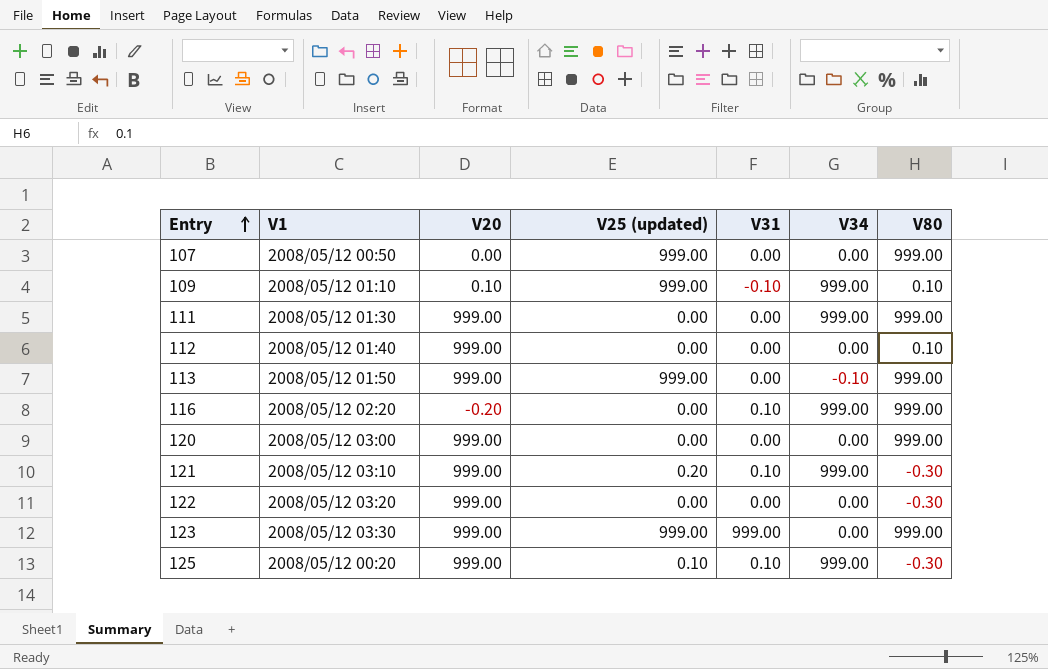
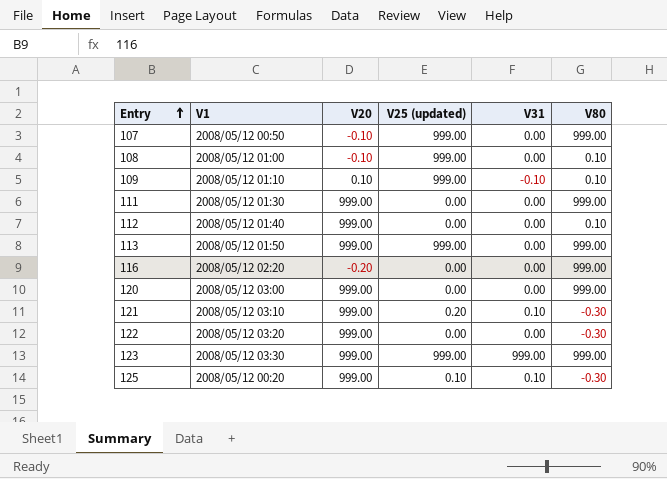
column V34 | position: 6 -> none
107 | V20: 0.00 -> -0.10
row 108: none -> 2008/05/12 01:00 | -0.10 | 999.00 | 0.00 | 0.10
116 | V31: 0.10 -> 0.00

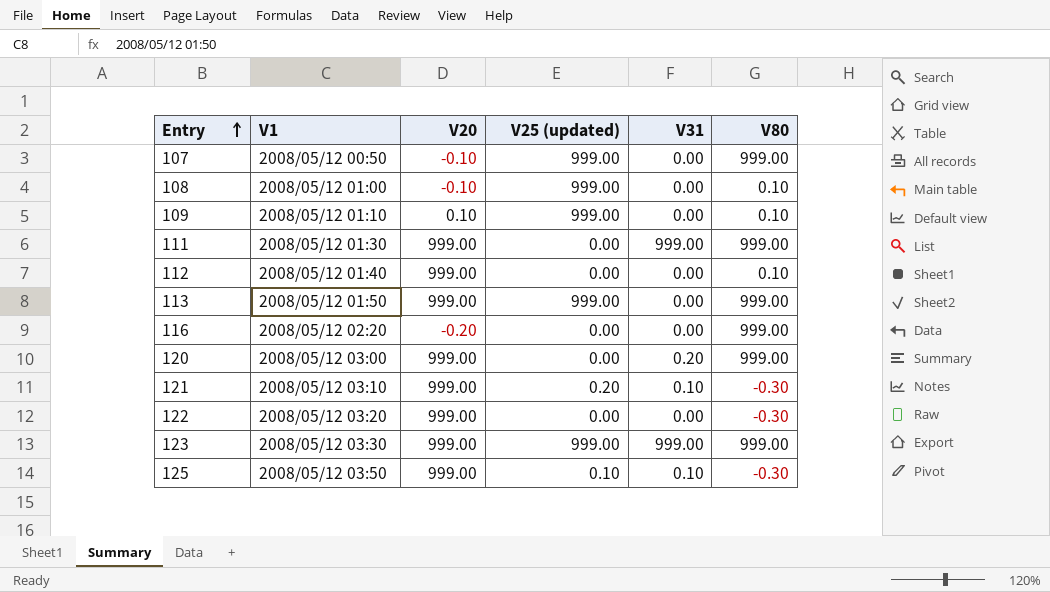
109 | V31: -0.10 -> 0.00
111 | V31: 0.00 -> 999.00
120 | V31: 0.00 -> 0.20
125 | V1: 2008/05/12 00:20 -> 2008/05/12 03:50

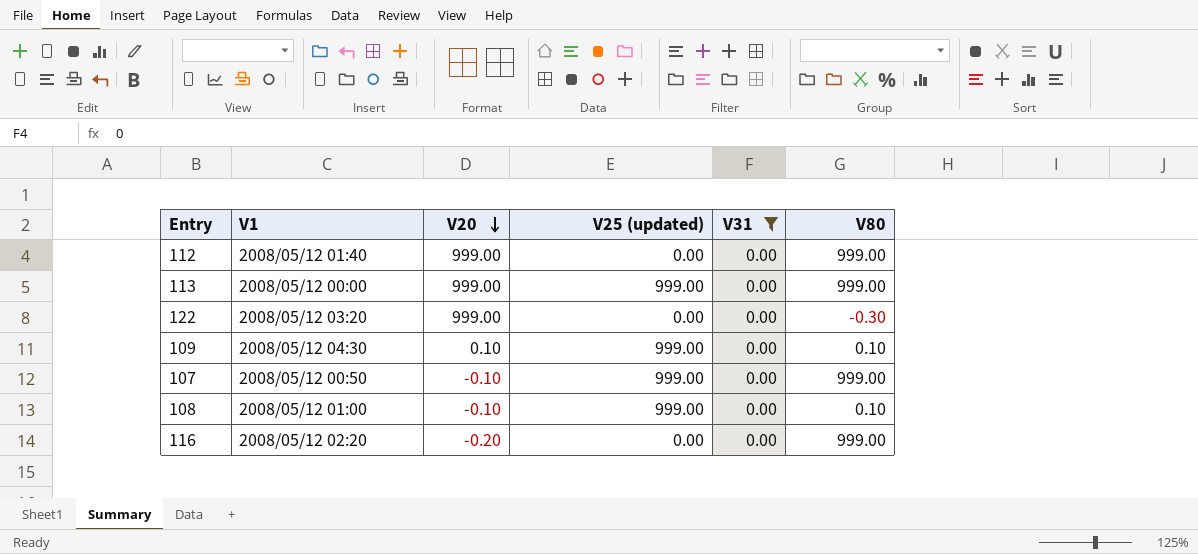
filter: none -> V31 = 0.00
row order: Entry ascending -> V20 descending
112 | V80: 0.10 -> 999.00
113 | V1: 2008/05/12 01:50 -> 2008/05/12 00:00
109 | V1: 2008/05/12 01:10 -> 2008/05/12 04:30

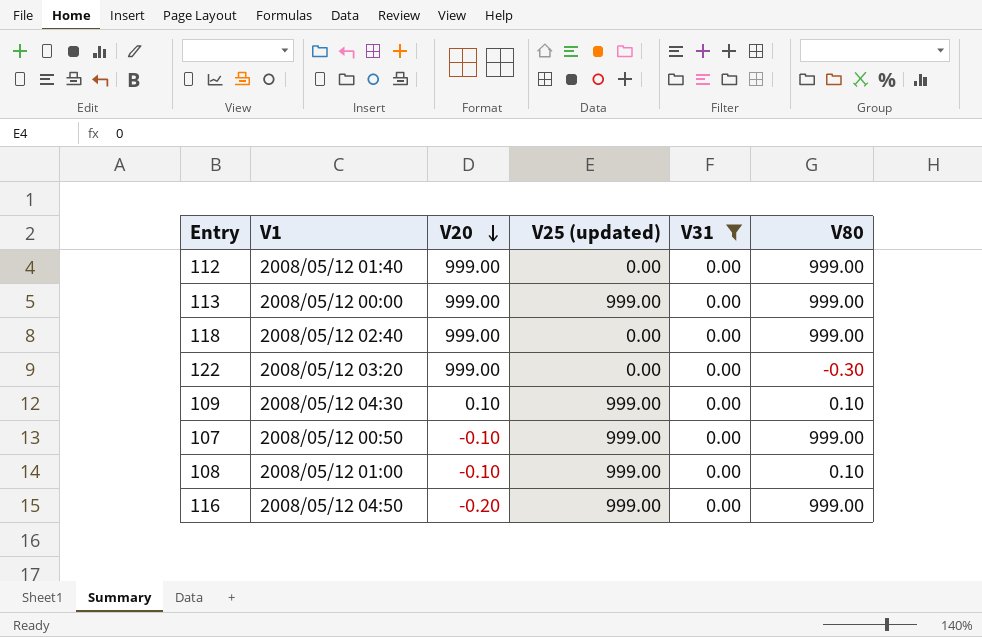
row 118: none -> 2008/05/12 02:40 | 999.00 | 0.00 | 0.00 | 999.00
116 | V1: 2008/05/12 02:20 -> 2008/05/12 04:50
116 | V25 (updated): 0.00 -> 999.00

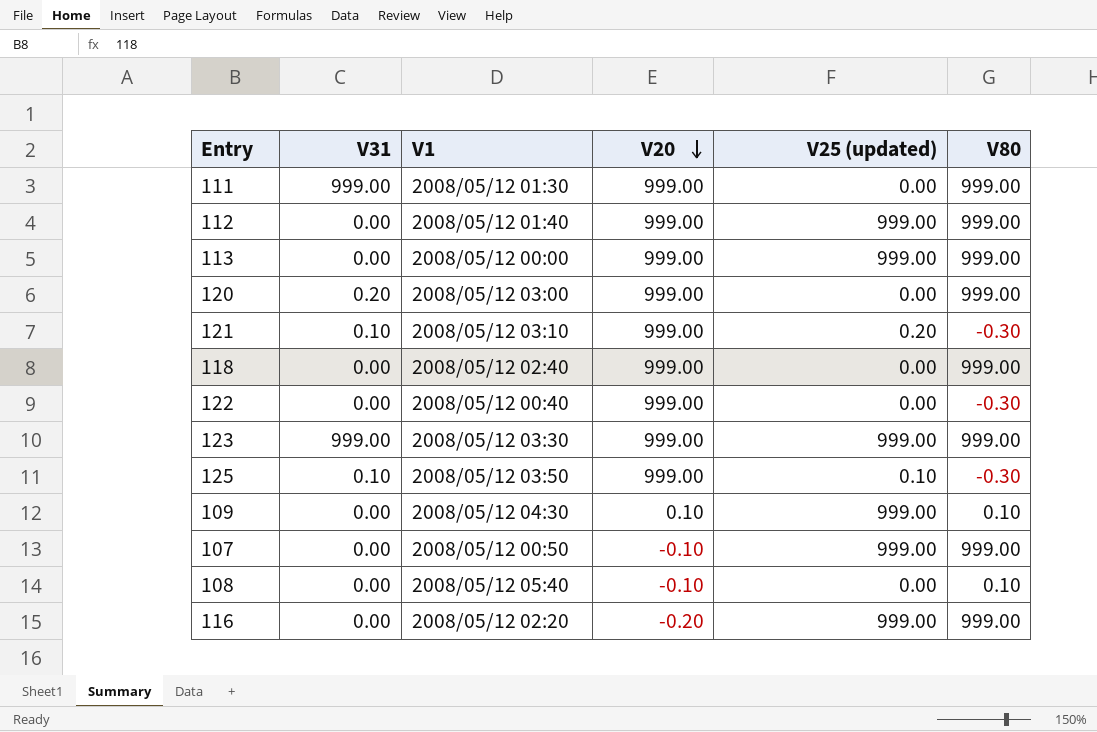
filter: V31 = 0.00 -> none
column V31 | position: 5 -> 2
112 | V25 (updated): 0.00 -> 999.00
122 | V1: 2008/05/12 03:20 -> 2008/05/12 00:40
108 | V1: 2008/05/12 01:00 -> 2008/05/12 05:40
108 | V25 (updated): 999.00 -> 0.00
116 | V1: 2008/05/12 04:50 -> 2008/05/12 02:20

